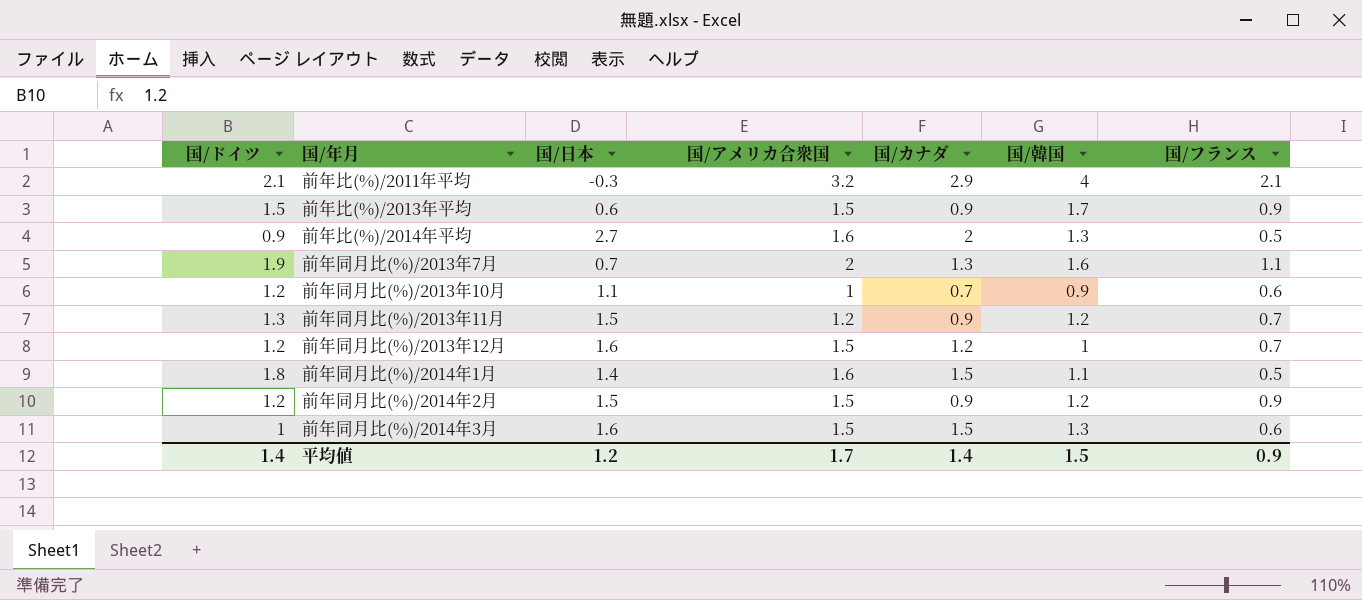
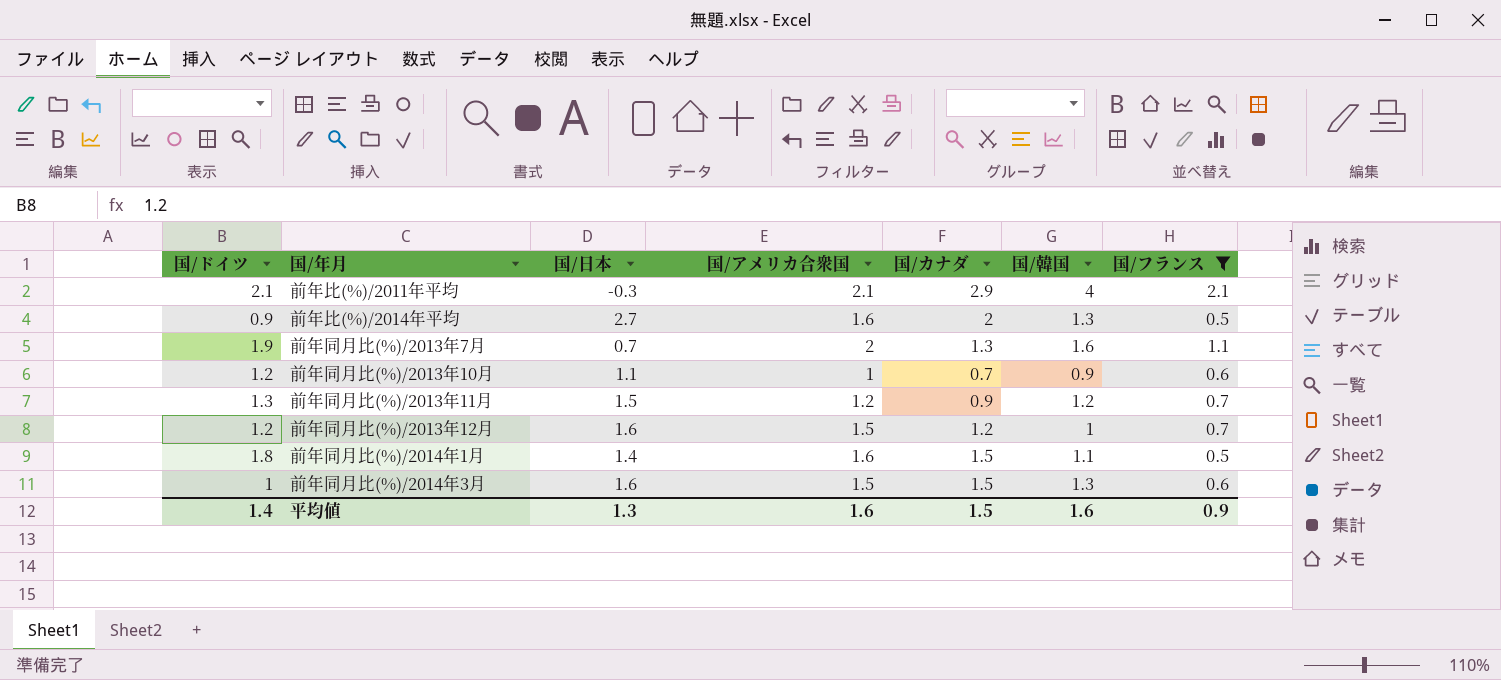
filter: none -> 国/フランス != 0.9
前年比(%)/2011年平均 | 国/アメリカ合衆国: 3.2 -> 2.1
平均値 | 国/日本: 1.2 -> 1.3
平均値 | 国/アメリカ合衆国: 1.7 -> 1.6
平均値 | 国/カナダ: 1.4 -> 1.5
平均値 | 国/韓国: 1.5 -> 1.6

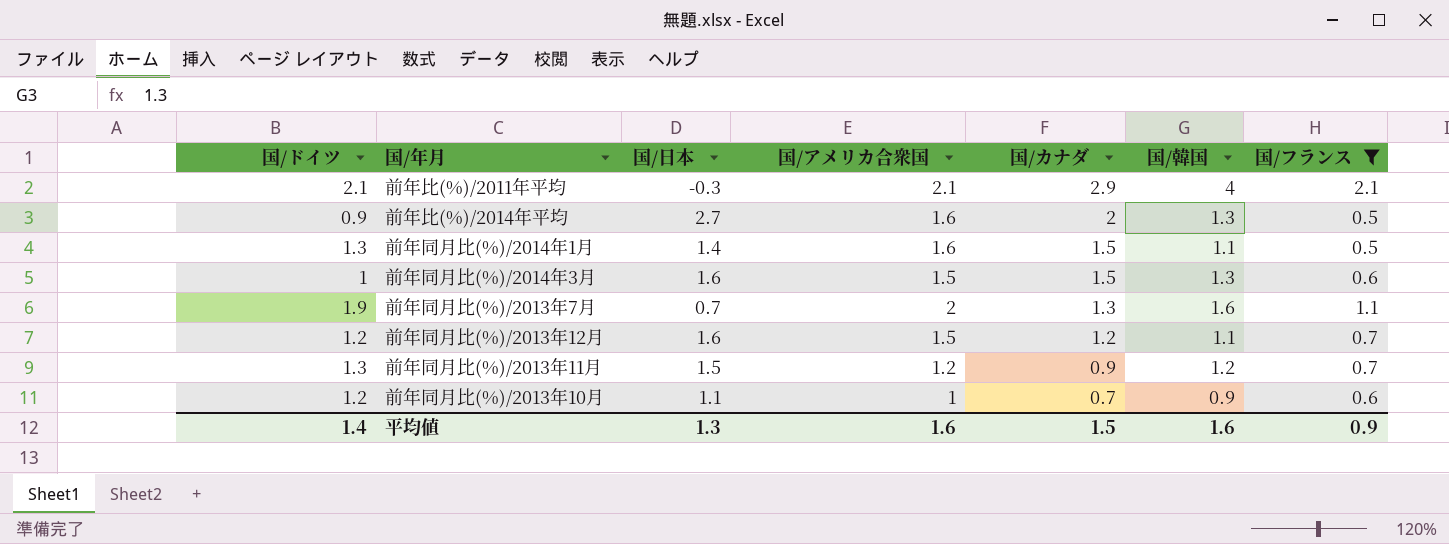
row order: none -> 国/カナダ descending
前年同月比(%)/2014年1月 | 国/ドイツ: 1.8 -> 1.3
前年同月比(%)/2013年12月 | 国/韓国: 1 -> 1.1

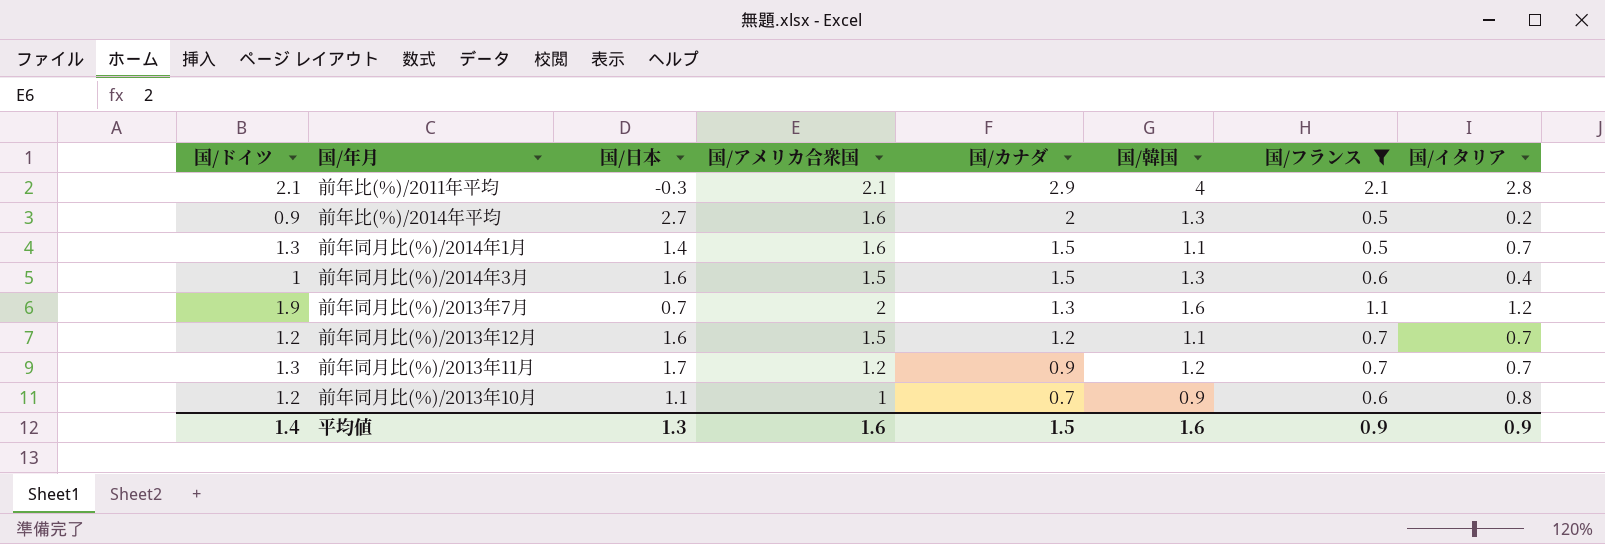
column 国/イタリア | position: none -> 8
前年同月比(%)/2013年11月 | 国/日本: 1.5 -> 1.7

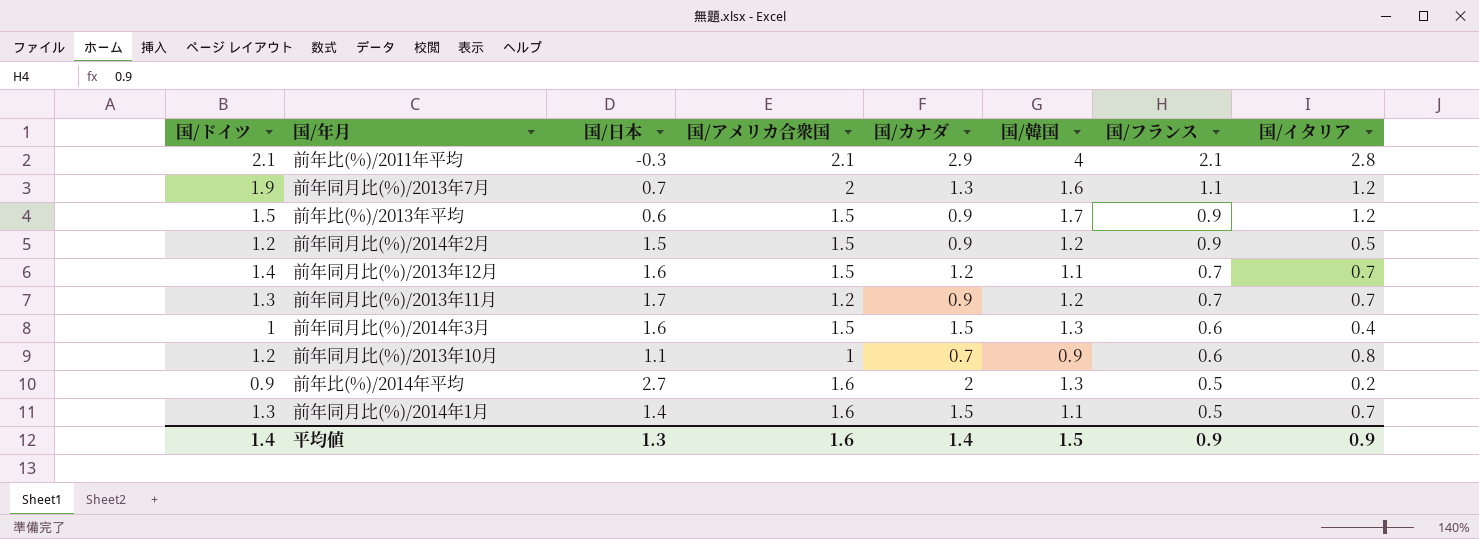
filter: 国/フランス != 0.9 -> none
row order: 国/カナダ descending -> 国/フランス descending
前年同月比(%)/2013年12月 | 国/ドイツ: 1.2 -> 1.4
平均値 | 国/カナダ: 1.5 -> 1.4
平均値 | 国/韓国: 1.6 -> 1.5

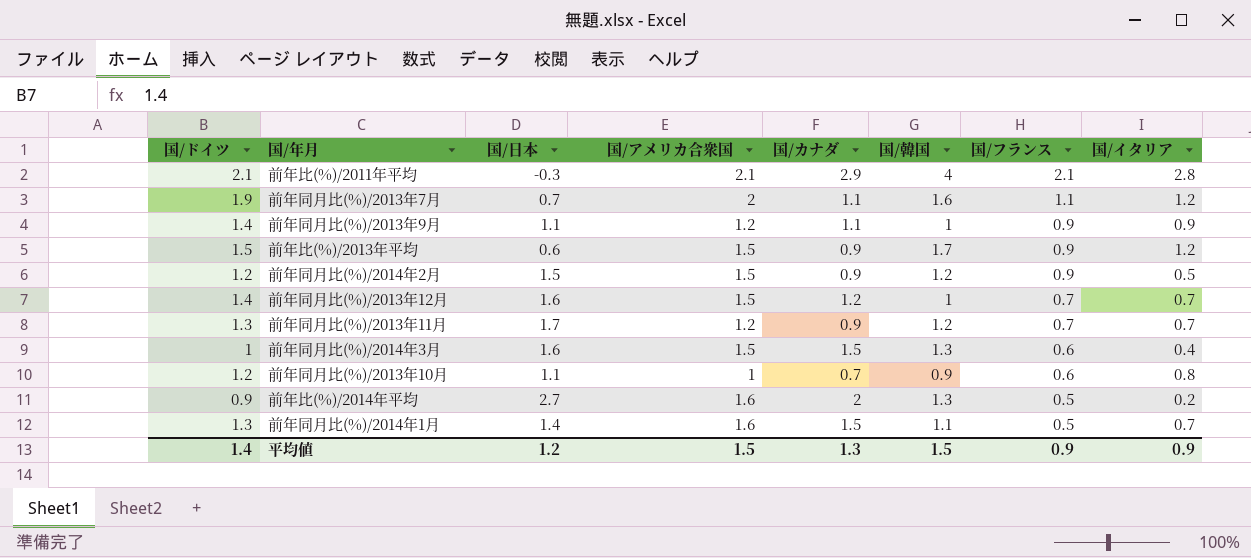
前年同月比(%)/2013年7月 | 国/カナダ: 1.3 -> 1.1
row 前年同月比(%)/2013年9月: none -> 1.4 | 1.1 | 1.2 | 1.1 | 1 | 0.9 | 0.9
前年同月比(%)/2013年12月 | 国/韓国: 1.1 -> 1
平均値 | 国/日本: 1.3 -> 1.2
平均値 | 国/アメリカ合衆国: 1.6 -> 1.5
平均値 | 国/カナダ: 1.4 -> 1.3

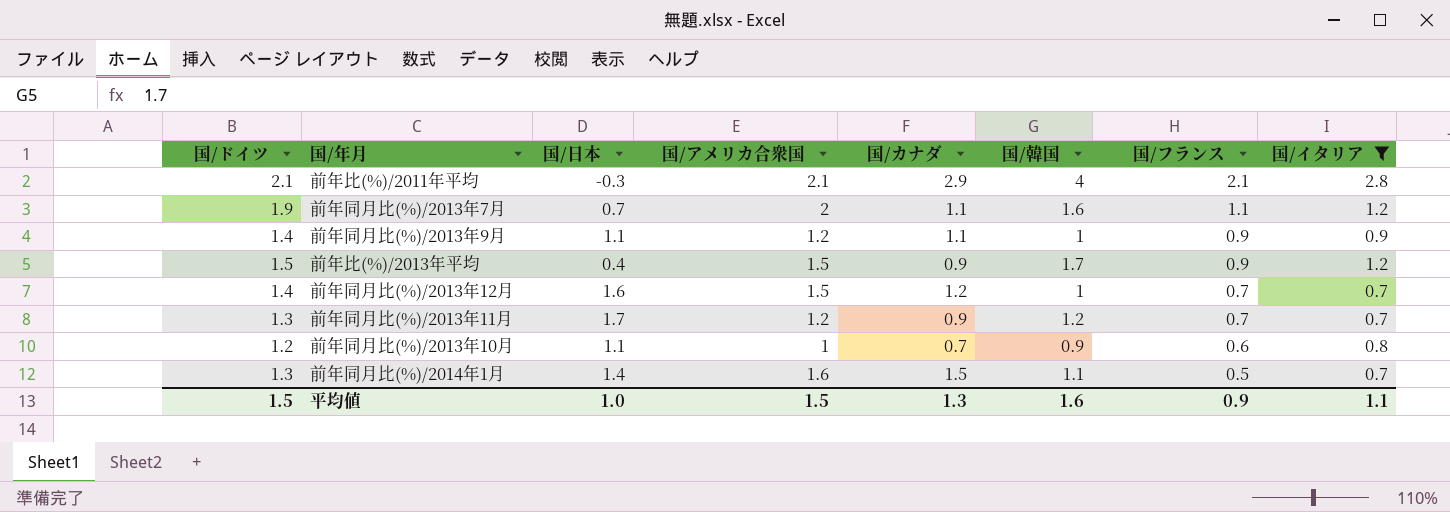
filter: none -> 国/イタリア >= 0.7
前年比(%)/2013年平均 | 国/日本: 0.6 -> 0.4
平均値 | 国/ドイツ: 1.4 -> 1.5
平均値 | 国/日本: 1.2 -> 1.0
平均値 | 国/韓国: 1.5 -> 1.6
平均値 | 国/イタリア: 0.9 -> 1.1

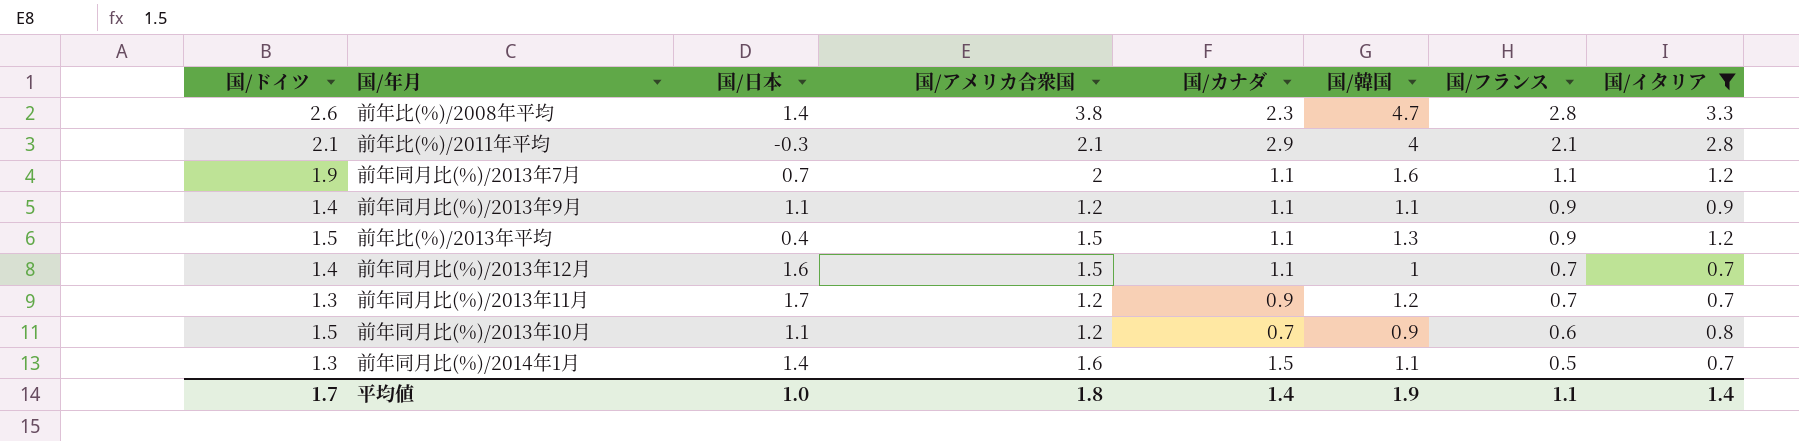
row 前年比(%)/2008年平均: none -> 2.6 | 1.4 | 3.8 | 2.3 | 4.7 | 2.8 | 3.3
前年同月比(%)/2013年9月 | 国/韓国: 1 -> 1.1
前年比(%)/2013年平均 | 国/カナダ: 0.9 -> 1.1
前年比(%)/2013年平均 | 国/韓国: 1.7 -> 1.3
前年同月比(%)/2013年12月 | 国/カナダ: 1.2 -> 1.1
前年同月比(%)/2013年10月 | 国/ドイツ: 1.2 -> 1.5
前年同月比(%)/2013年10月 | 国/アメリカ合衆国: 1 -> 1.2
平均値 | 国/ドイツ: 1.5 -> 1.7
平均値 | 国/アメリカ合衆国: 1.5 -> 1.8
平均値 | 国/カナダ: 1.3 -> 1.4
平均値 | 国/韓国: 1.6 -> 1.9
平均値 | 国/フランス: 0.9 -> 1.1
平均値 | 国/イタリア: 1.1 -> 1.4

